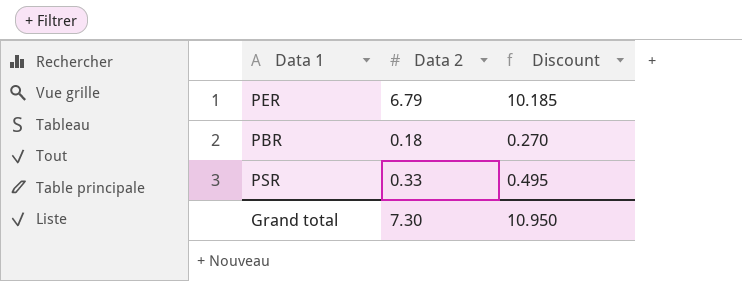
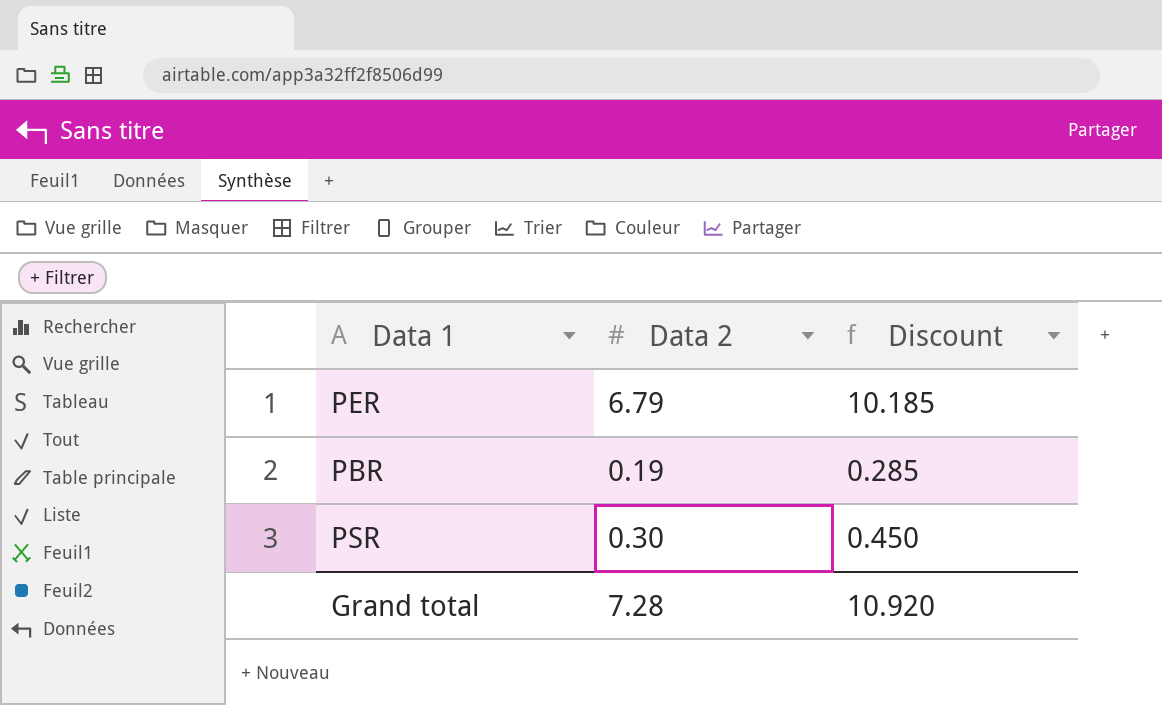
PBR | Data 2: 0.18 -> 0.19
PBR | Discount: 0.270 -> 0.285
PSR | Data 2: 0.33 -> 0.30
PSR | Discount: 0.495 -> 0.450
Grand total | Data 2: 7.30 -> 7.28
Grand total | Discount: 10.950 -> 10.920

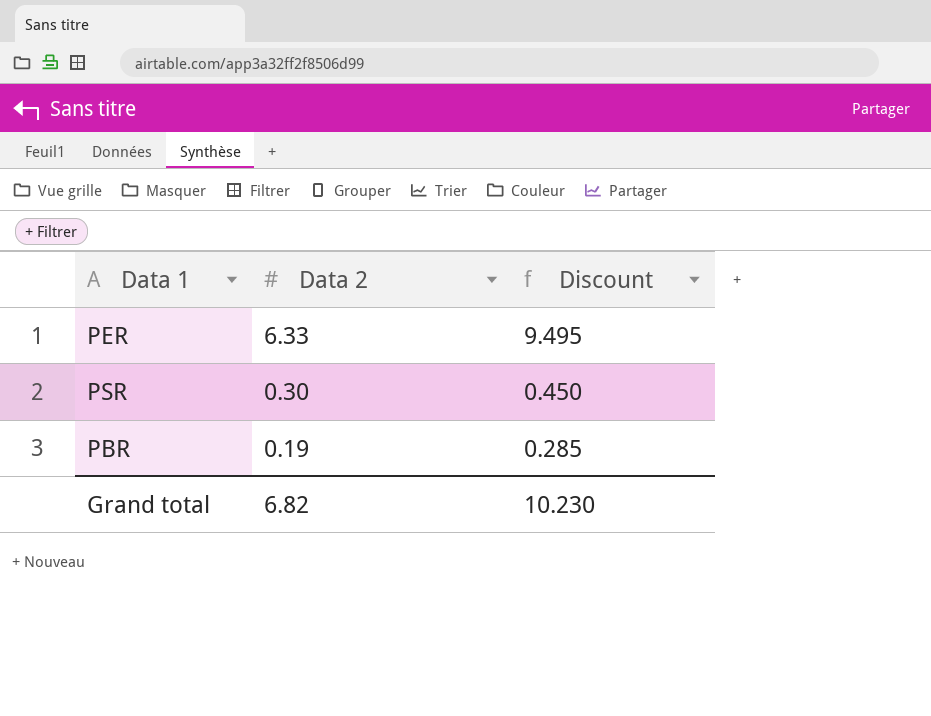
row order: none -> Data 2 descending
PER | Data 2: 6.79 -> 6.33
PER | Discount: 10.185 -> 9.495
Grand total | Data 2: 7.28 -> 6.82
Grand total | Discount: 10.920 -> 10.230

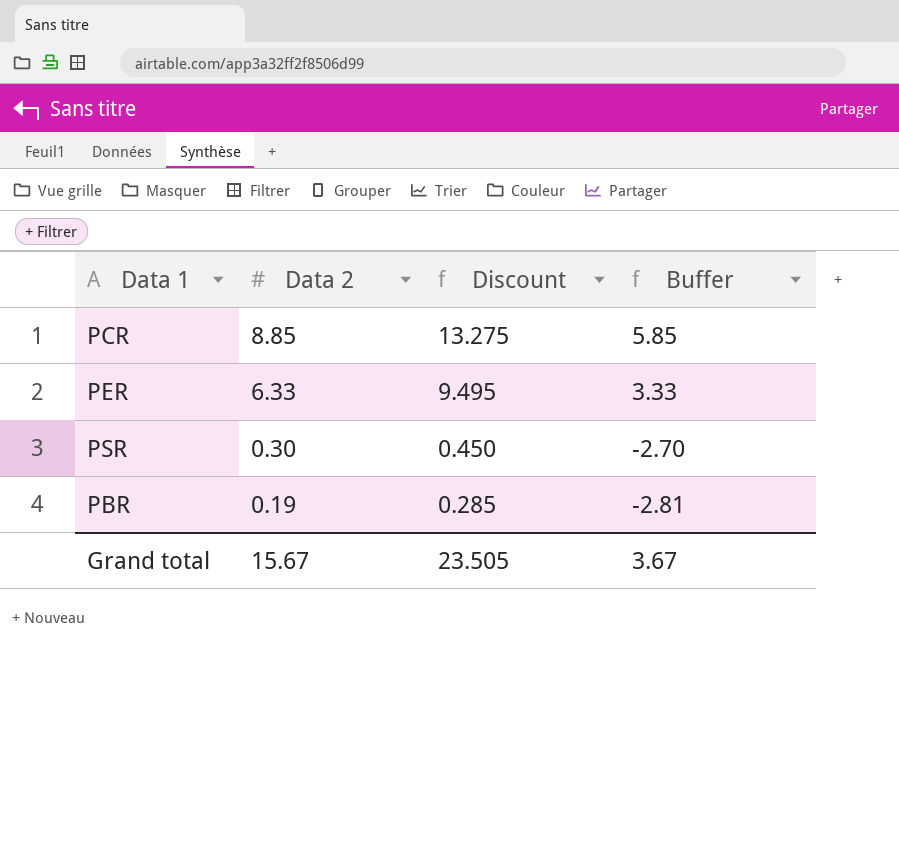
column Buffer | formula: none -> [Data 2] - 3
row PCR: none -> 8.85 | 13.275 | 5.85
Grand total | Data 2: 6.82 -> 15.67
Grand total | Discount: 10.230 -> 23.505

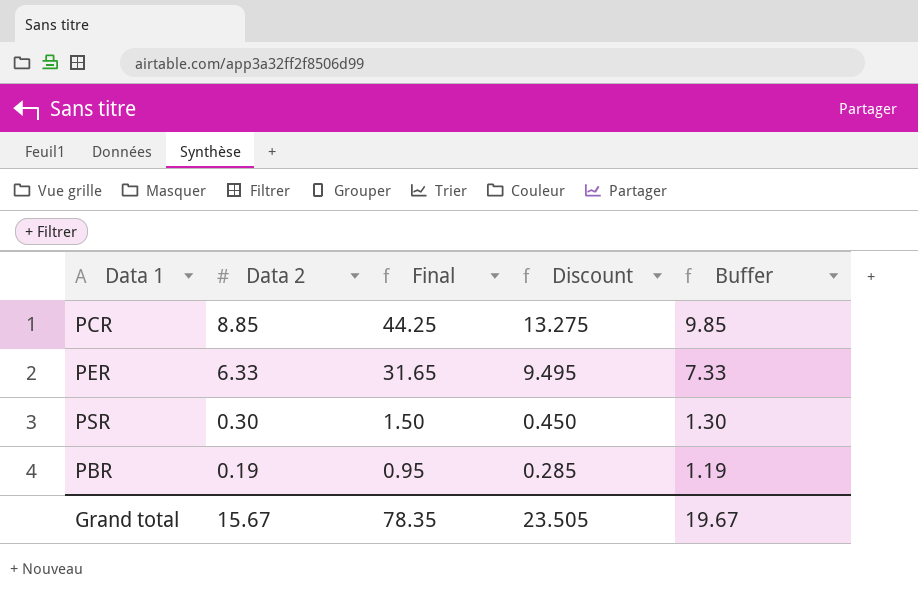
column Final | formula: none -> [Data 2] * 5
column Buffer | formula: [Data 2] - 3 -> [Data 2] + 1
Grand total | Buffer: 3.67 -> 19.67

